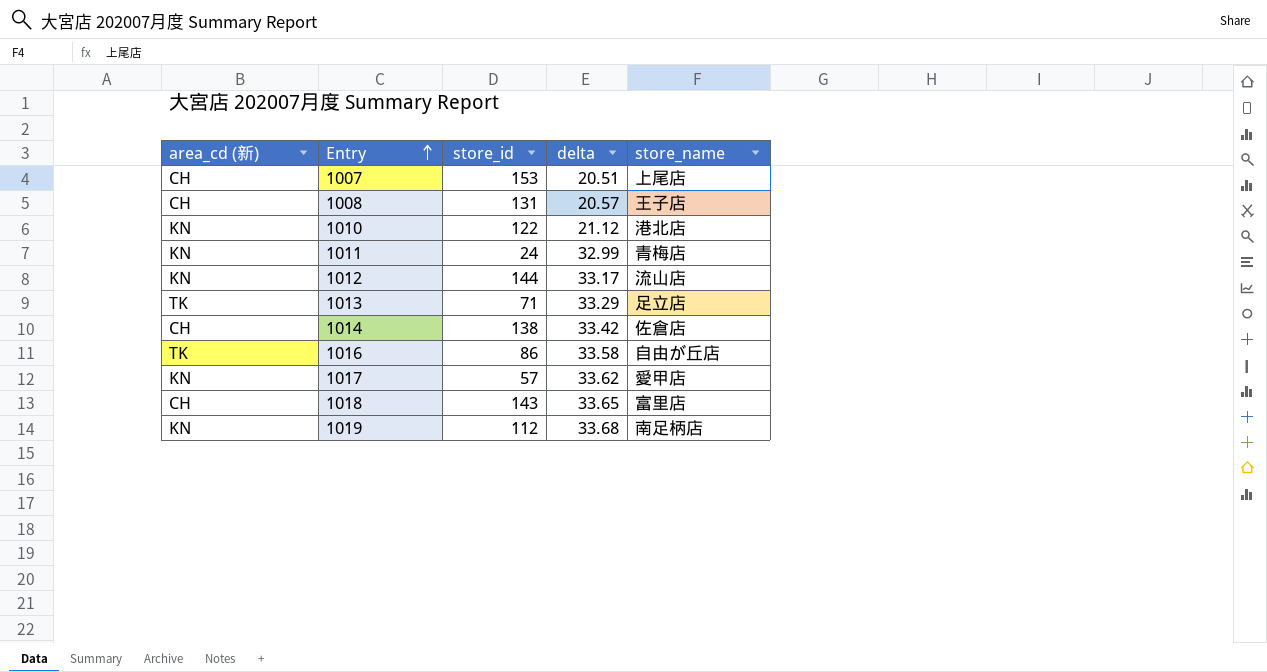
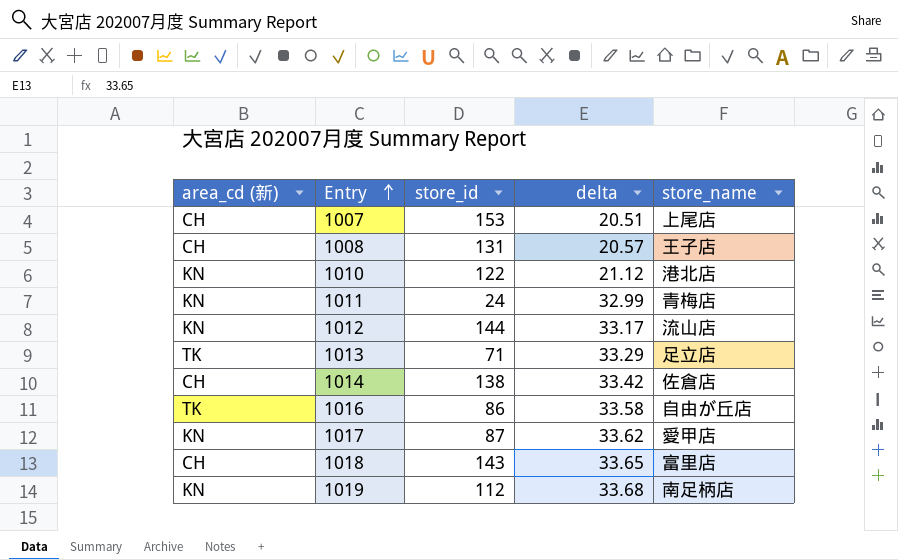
1017 | store_id: 57 -> 87

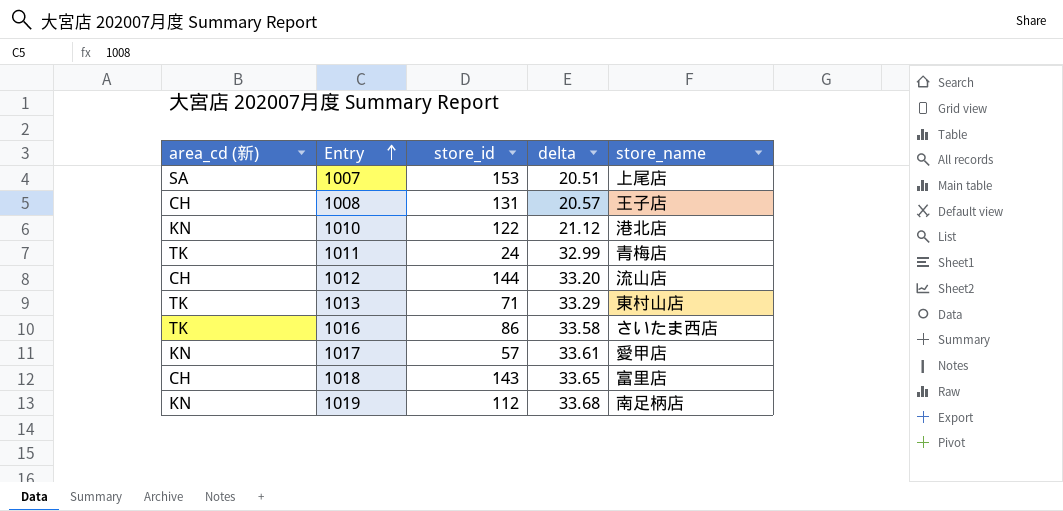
row 1014: CH | 138 | 33.42 | 佐倉店 -> none
1007 | area_cd (新): CH -> SA
1011 | area_cd (新): KN -> TK
1012 | area_cd (新): KN -> CH
1012 | delta: 33.17 -> 33.20
1013 | store_name: 足立店 -> 東村山店
1016 | store_name: 自由が丘店 -> さいたま西店
1017 | store_id: 87 -> 57
1017 | delta: 33.62 -> 33.61

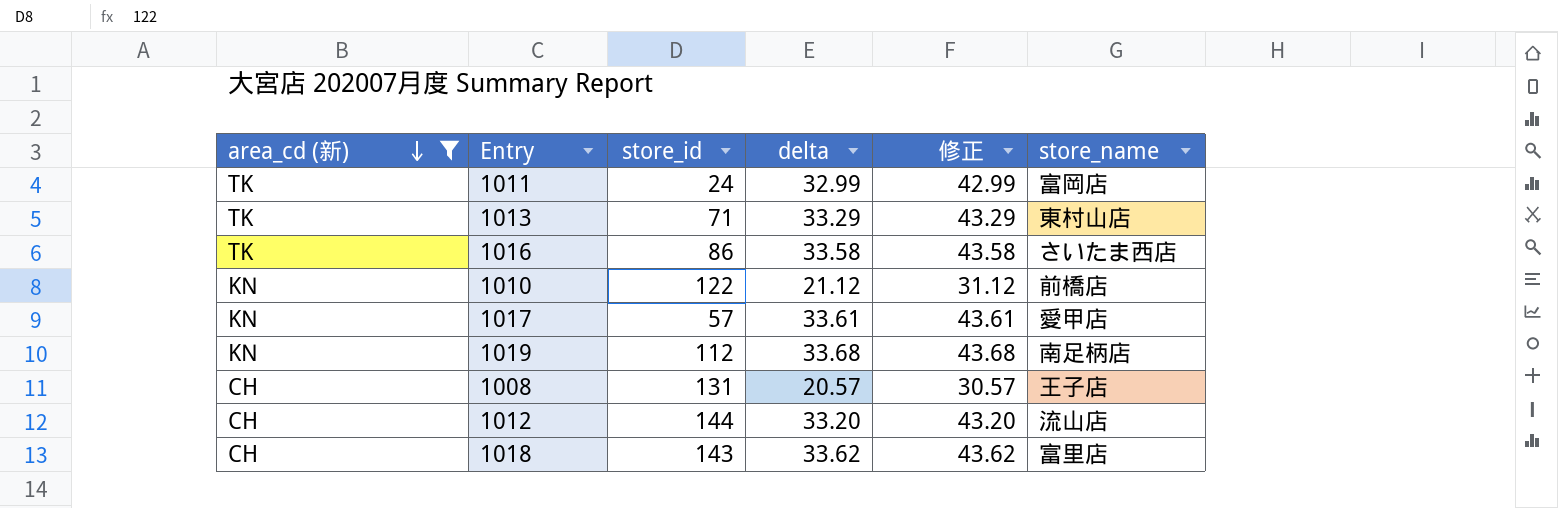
filter: none -> area_cd (新) != SA
row order: Entry ascending -> area_cd (新) descending
column 修正 | formula: none -> [delta] + 10
1011 | store_name: 青梅店 -> 富岡店
1010 | store_name: 港北店 -> 前橋店
1018 | delta: 33.65 -> 33.62

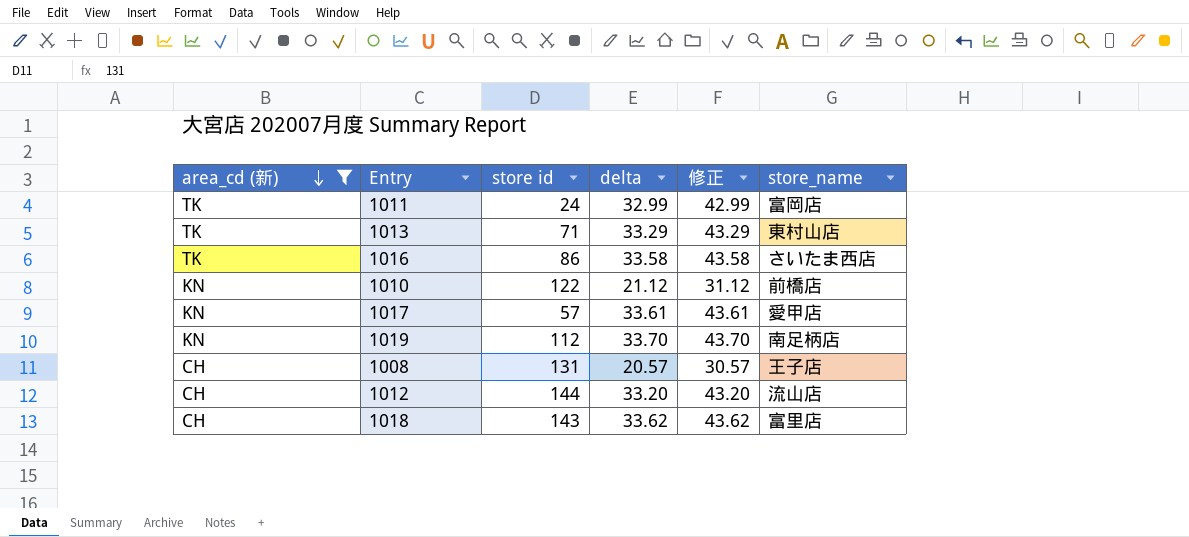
column name: store_id -> store id
1019 | delta: 33.68 -> 33.70
1019 | 修正: 43.68 -> 43.70

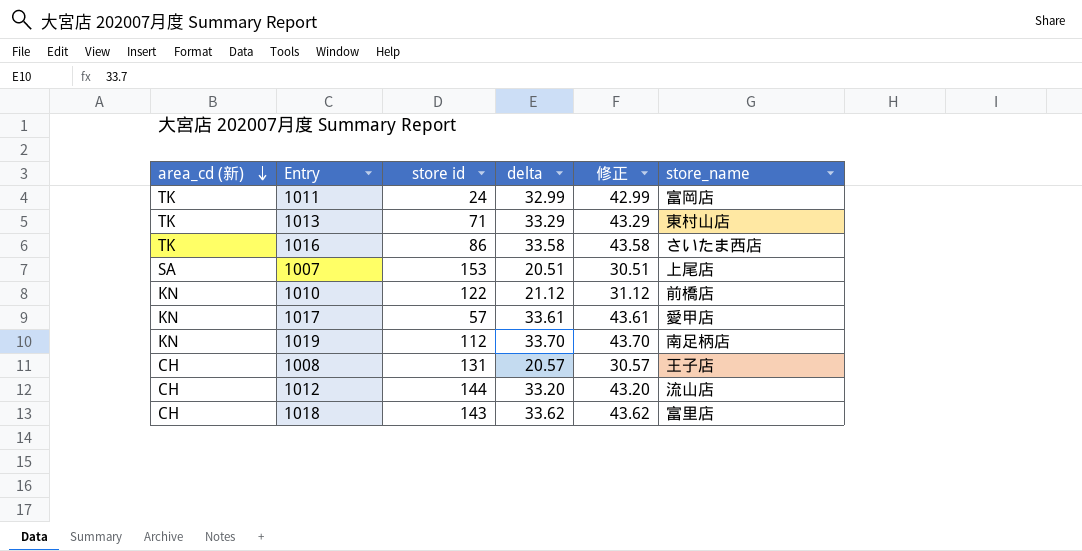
filter: area_cd (新) != SA -> none

